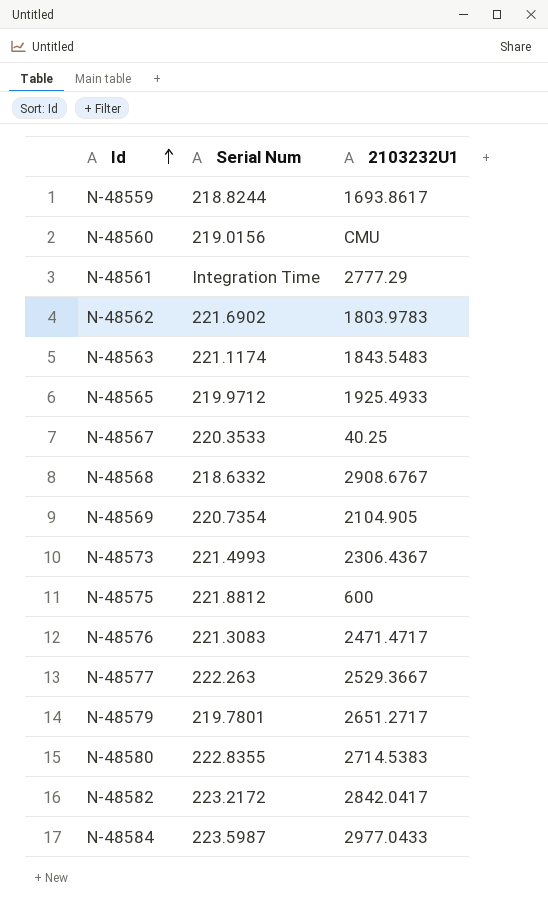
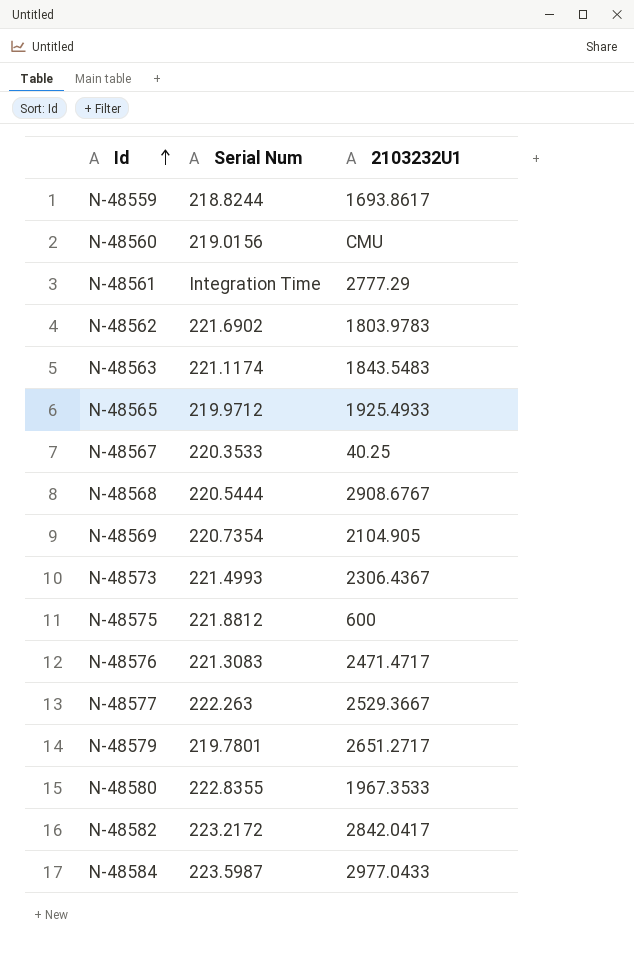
N-48568 | Serial Num: 218.6332 -> 220.5444
N-48580 | 2103232U1: 2714.5383 -> 1967.3533

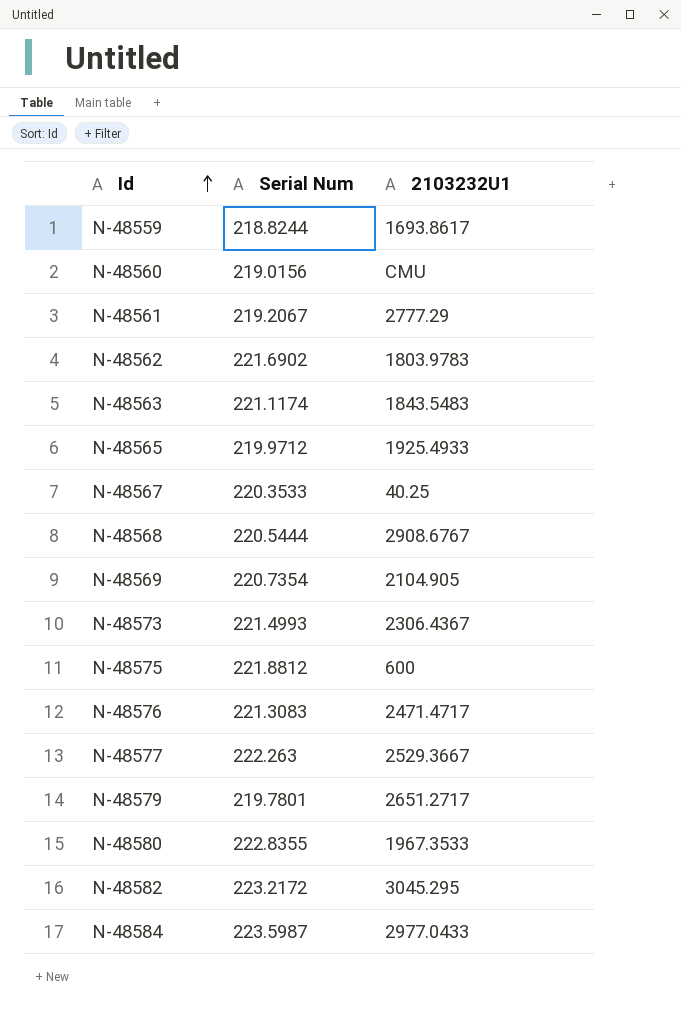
N-48561 | Serial Num: Integration Time -> 219.2067
N-48582 | 2103232U1: 2842.0417 -> 3045.295

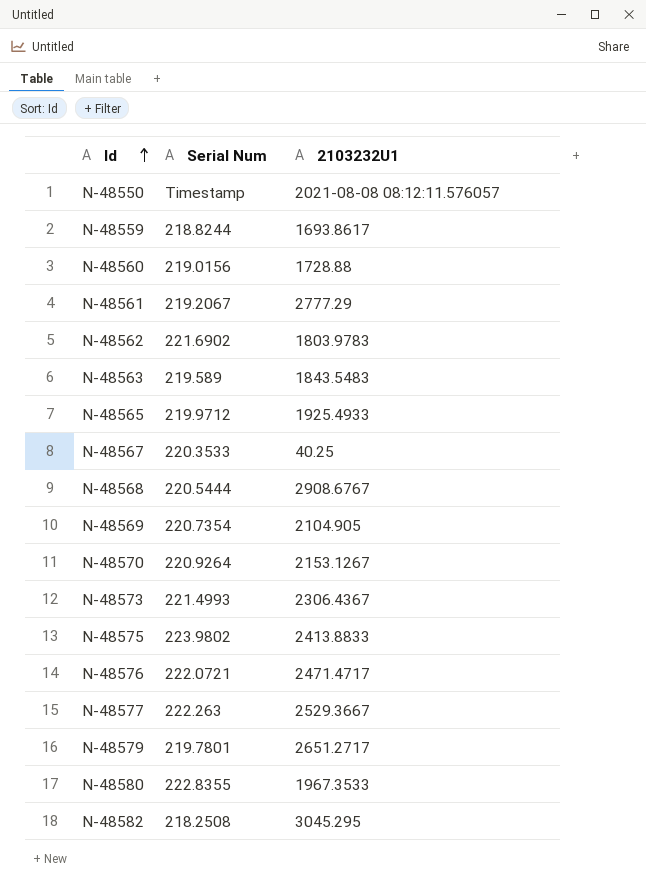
row N-48584: 223.5987 | 2977.0433 -> none
row N-48550: none -> Timestamp | 2021-08-08 08:12:11.576057
N-48560 | 2103232U1: CMU -> 1728.88
N-48563 | Serial Num: 221.1174 -> 219.589
row N-48570: none -> 220.9264 | 2153.1267
N-48575 | Serial Num: 221.8812 -> 223.9802
N-48575 | 2103232U1: 600 -> 2413.8833
N-48576 | Serial Num: 221.3083 -> 222.0721
N-48582 | Serial Num: 223.2172 -> 218.2508

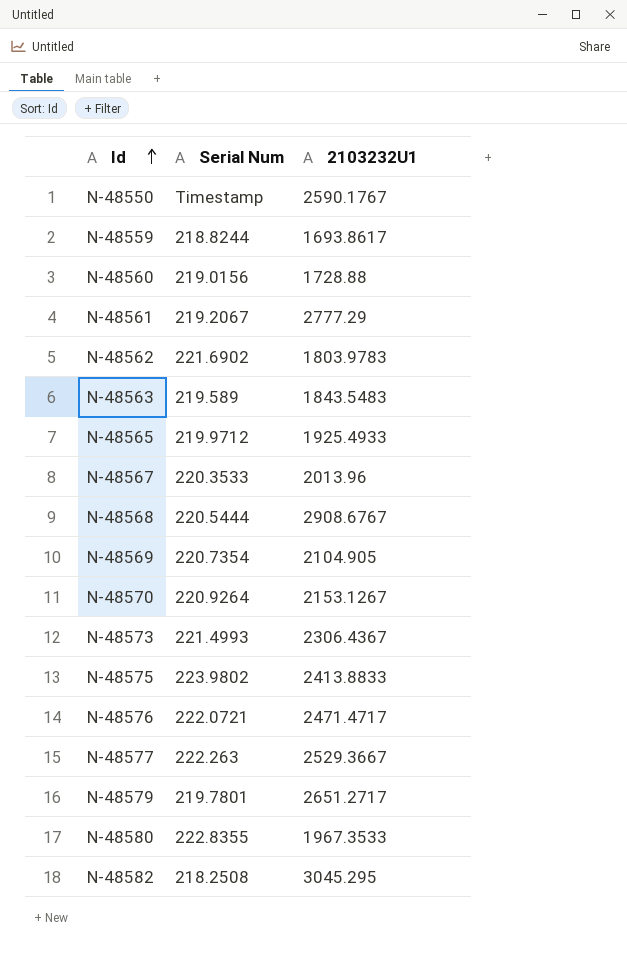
N-48550 | 2103232U1: 2021-08-08 08:12:11.576057 -> 2590.1767
N-48567 | 2103232U1: 40.25 -> 2013.96

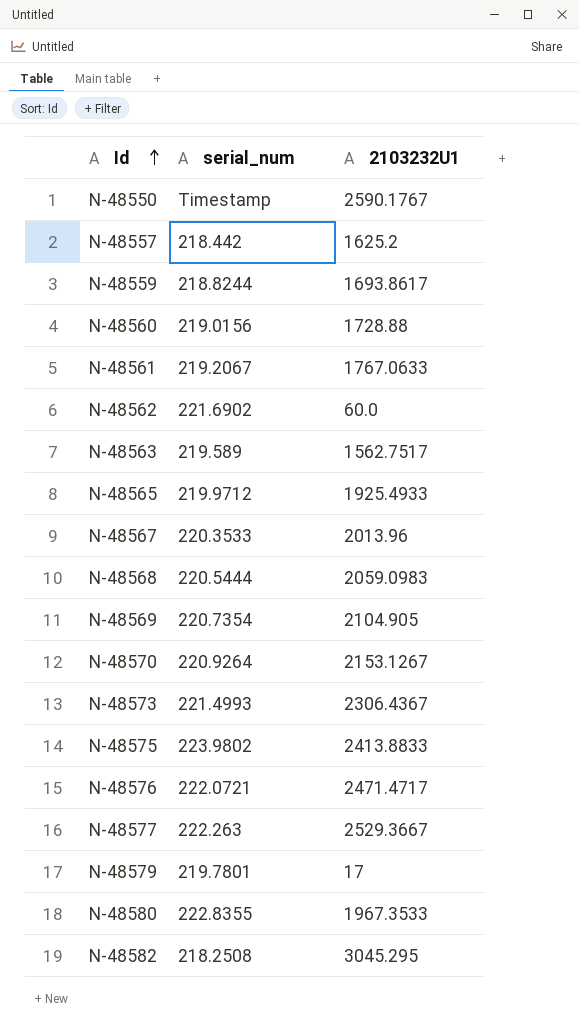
column name: Serial Num -> serial_num
row N-48557: none -> 218.442 | 1625.2
N-48561 | 2103232U1: 2777.29 -> 1767.0633
N-48562 | 2103232U1: 1803.9783 -> 60.0
N-48563 | 2103232U1: 1843.5483 -> 1562.7517
N-48568 | 2103232U1: 2908.6767 -> 2059.0983
N-48579 | 2103232U1: 2651.2717 -> 17

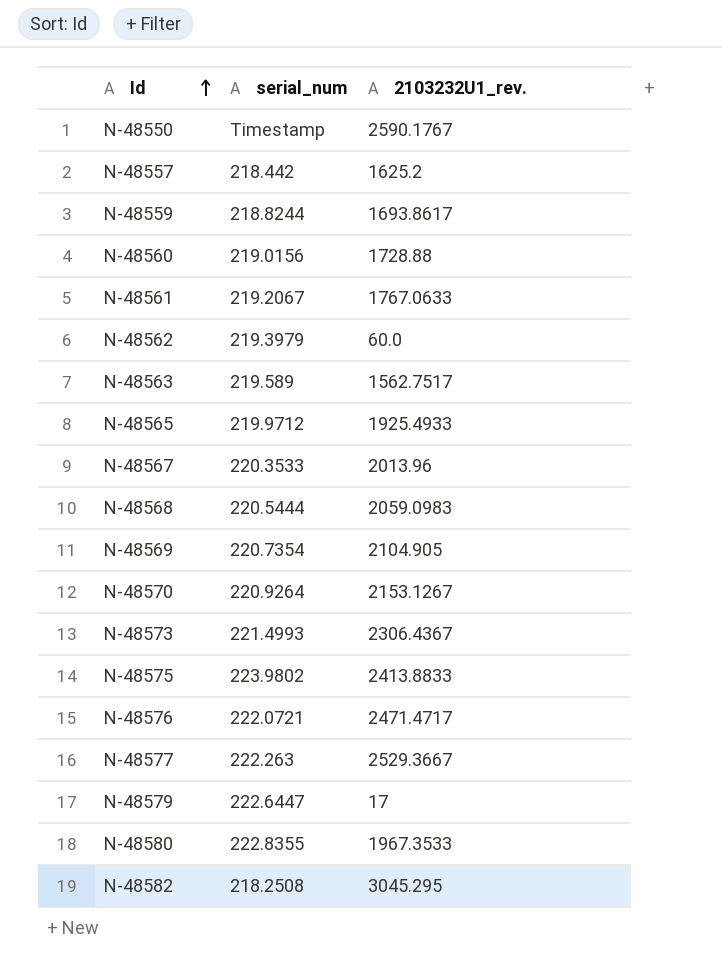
column name: 2103232U1 -> 2103232U1_rev.
N-48562 | serial_num: 221.6902 -> 219.3979
N-48579 | serial_num: 219.7801 -> 222.6447

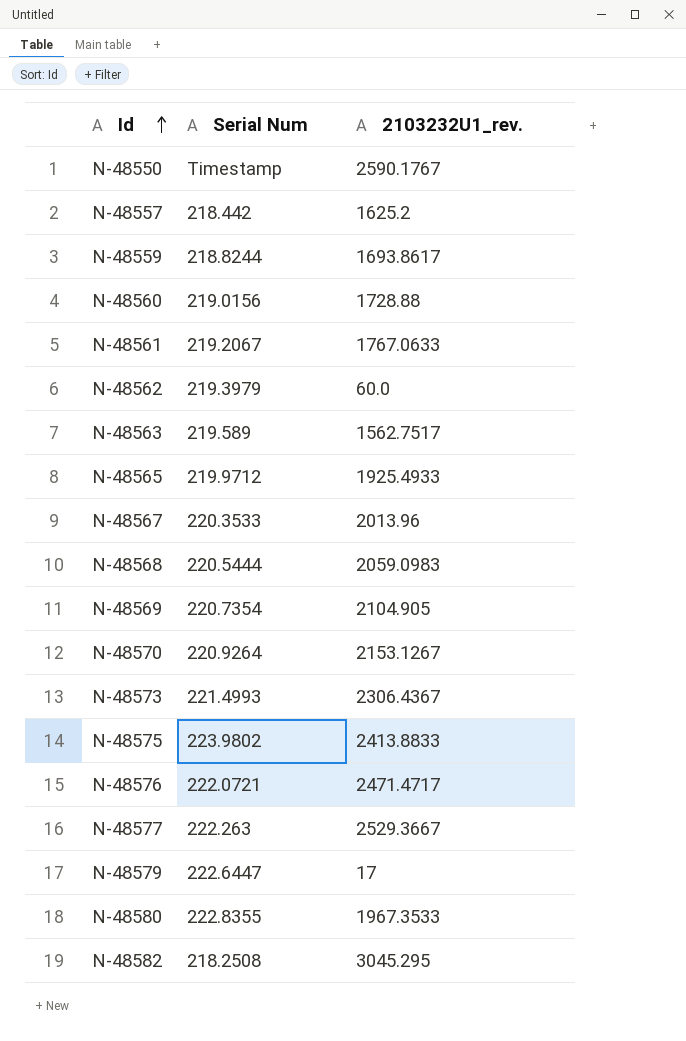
column name: serial_num -> Serial Num

